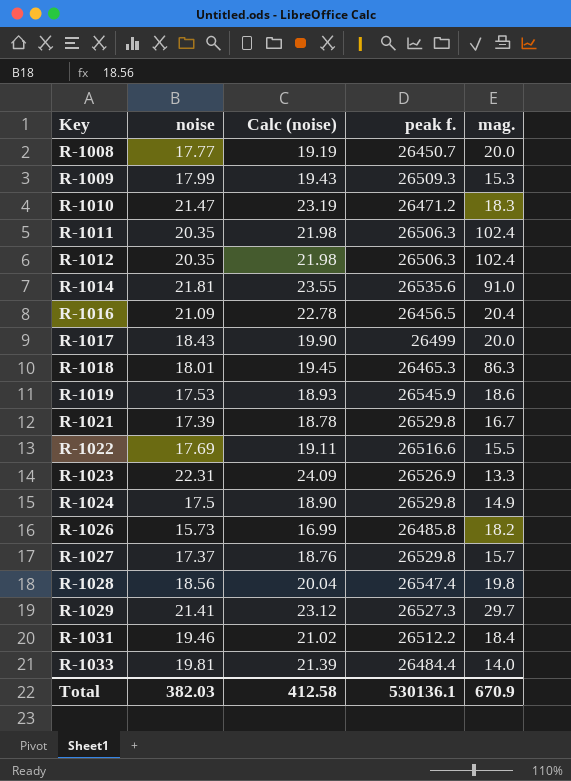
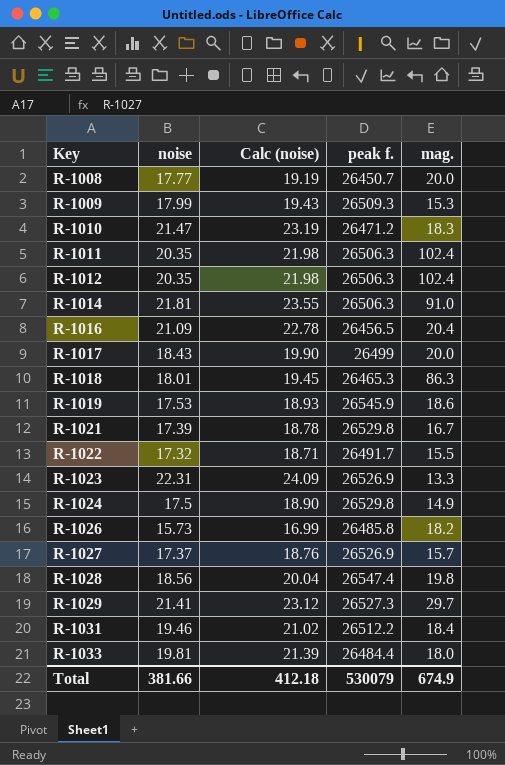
R-1014 | peak f.: 26535.6 -> 26506.3
R-1022 | noise: 17.69 -> 17.32
R-1022 | Calc (noise): 19.11 -> 18.71
R-1022 | peak f.: 26516.6 -> 26491.7
R-1027 | peak f.: 26529.8 -> 26526.9
R-1033 | mag.: 14.0 -> 18.0
Total | noise: 382.03 -> 381.66
Total | Calc (noise): 412.58 -> 412.18
Total | peak f.: 530136.1 -> 530079
Total | mag.: 670.9 -> 674.9

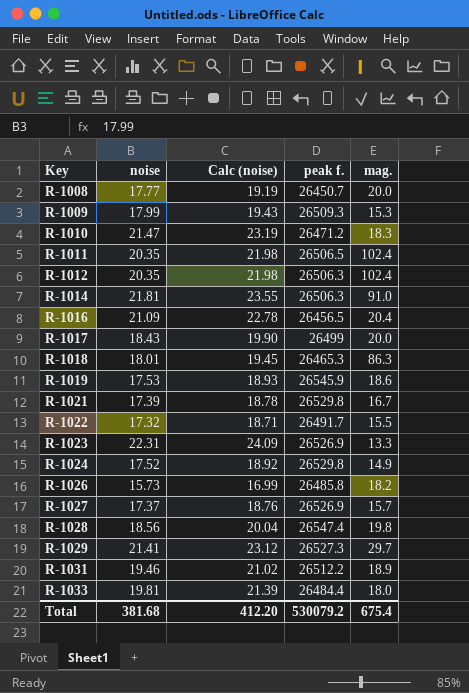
R-1011 | peak f.: 26506.3 -> 26506.5
R-1024 | noise: 17.5 -> 17.52
R-1024 | Calc (noise): 18.90 -> 18.92
R-1031 | mag.: 18.4 -> 18.9
Total | noise: 381.66 -> 381.68
Total | Calc (noise): 412.18 -> 412.20
Total | peak f.: 530079 -> 530079.2
Total | mag.: 674.9 -> 675.4

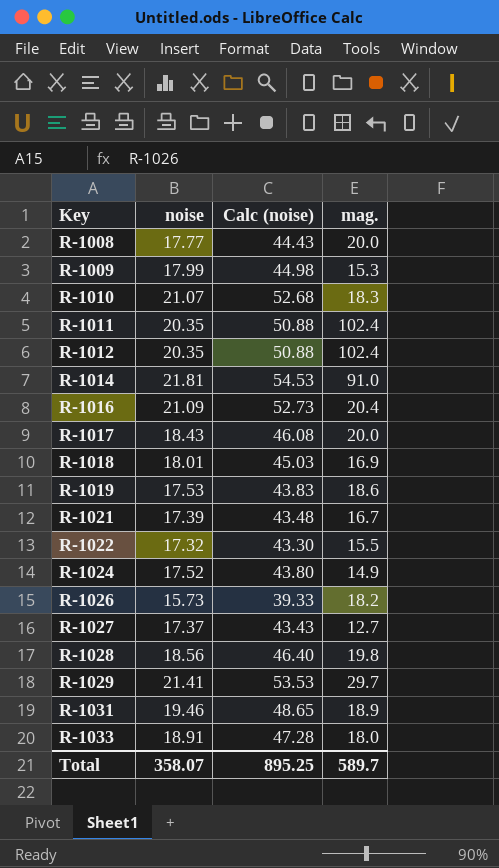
column peak f. | position: 4 -> none
column Calc (noise) | formula: [noise] * 1.08 -> [noise] * 2.5
row R-1023: 22.31 | 24.09 | 26526.9 | 13.3 -> none
R-1010 | noise: 21.47 -> 21.07
R-1018 | mag.: 86.3 -> 16.9
R-1027 | mag.: 15.7 -> 12.7
R-1033 | noise: 19.81 -> 18.91
Total | noise: 381.68 -> 358.07
Total | Calc (noise): 412.20 -> 895.25
Total | mag.: 675.4 -> 589.7

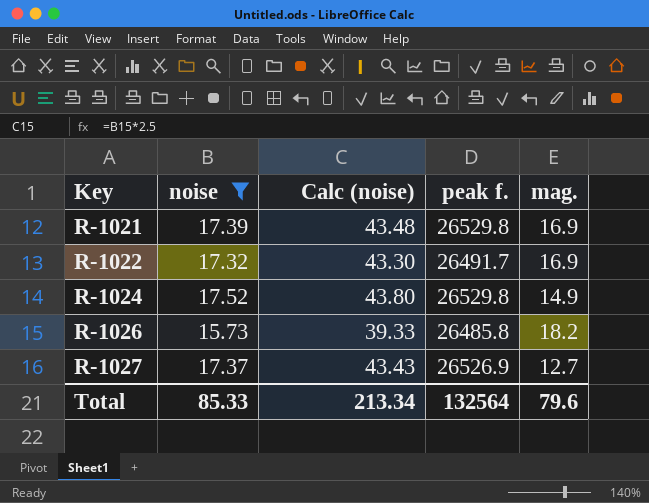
filter: none -> noise <= 17.52
column peak f. | position: none -> 4
R-1021 | mag.: 16.7 -> 16.9
R-1022 | mag.: 15.5 -> 16.9
Total | noise: 358.07 -> 85.33
Total | Calc (noise): 895.25 -> 213.34
Total | mag.: 589.7 -> 79.6

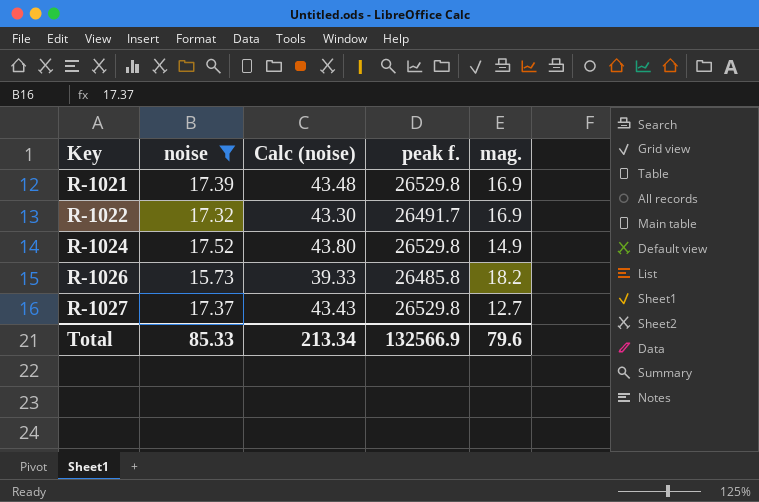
R-1027 | peak f.: 26526.9 -> 26529.8
Total | peak f.: 132564 -> 132566.9

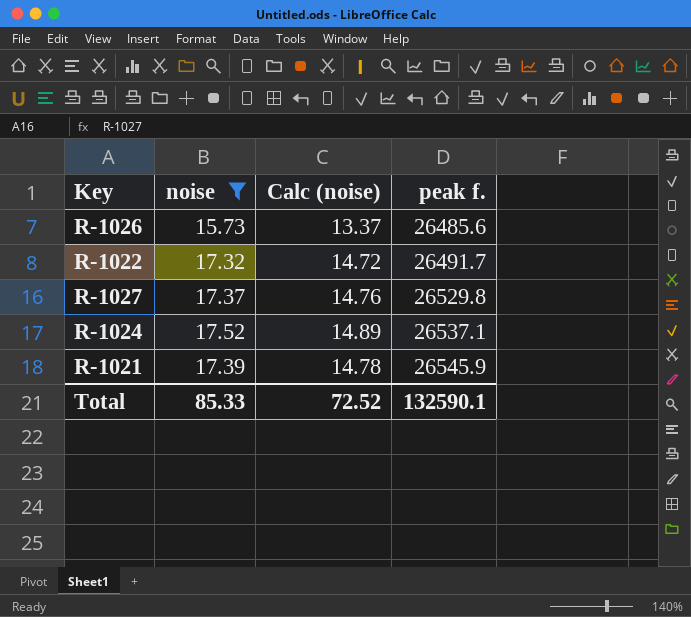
row order: Key ascending -> peak f. ascending
column mag. | position: 5 -> none
column Calc (noise) | formula: [noise] * 2.5 -> [noise] * 0.85
R-1026 | peak f.: 26485.8 -> 26485.6
R-1024 | peak f.: 26529.8 -> 26537.1
R-1021 | peak f.: 26529.8 -> 26545.9
Total | Calc (noise): 213.34 -> 72.52
Total | peak f.: 132566.9 -> 132590.1

